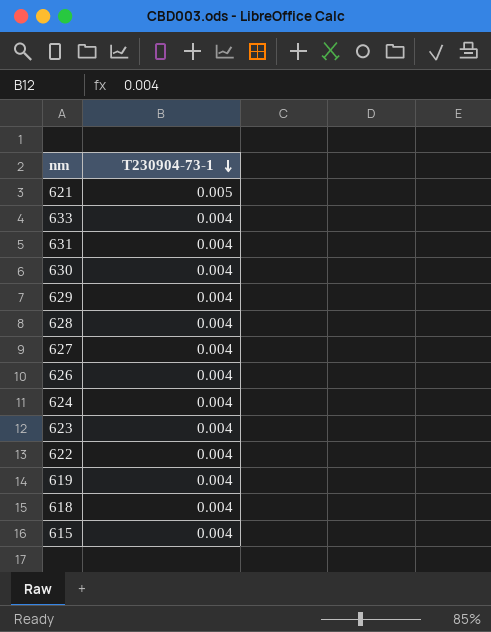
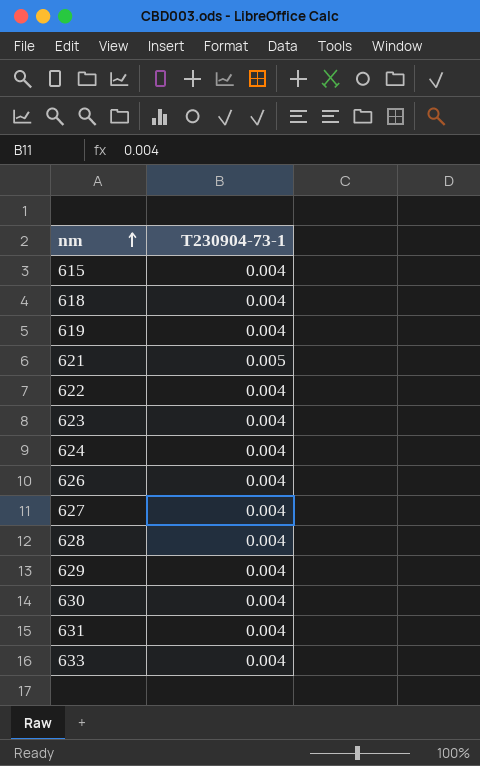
row order: T230904-73-1 descending -> nm ascending

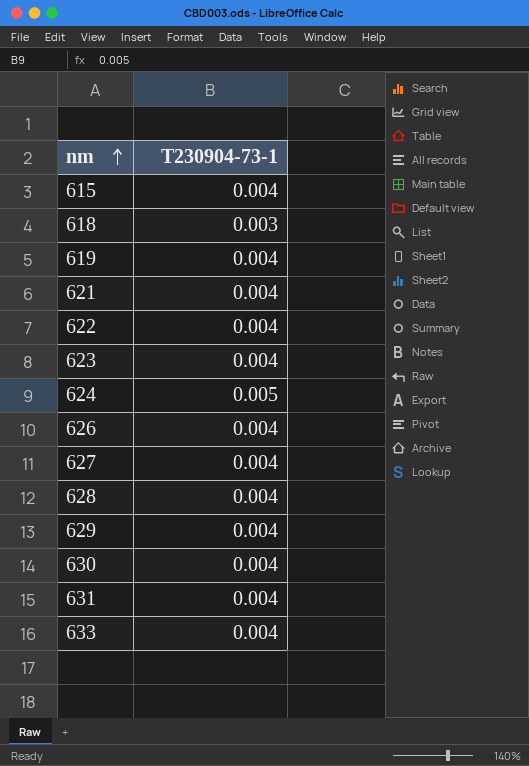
618 | T230904-73-1: 0.004 -> 0.003
621 | T230904-73-1: 0.005 -> 0.004
624 | T230904-73-1: 0.004 -> 0.005

